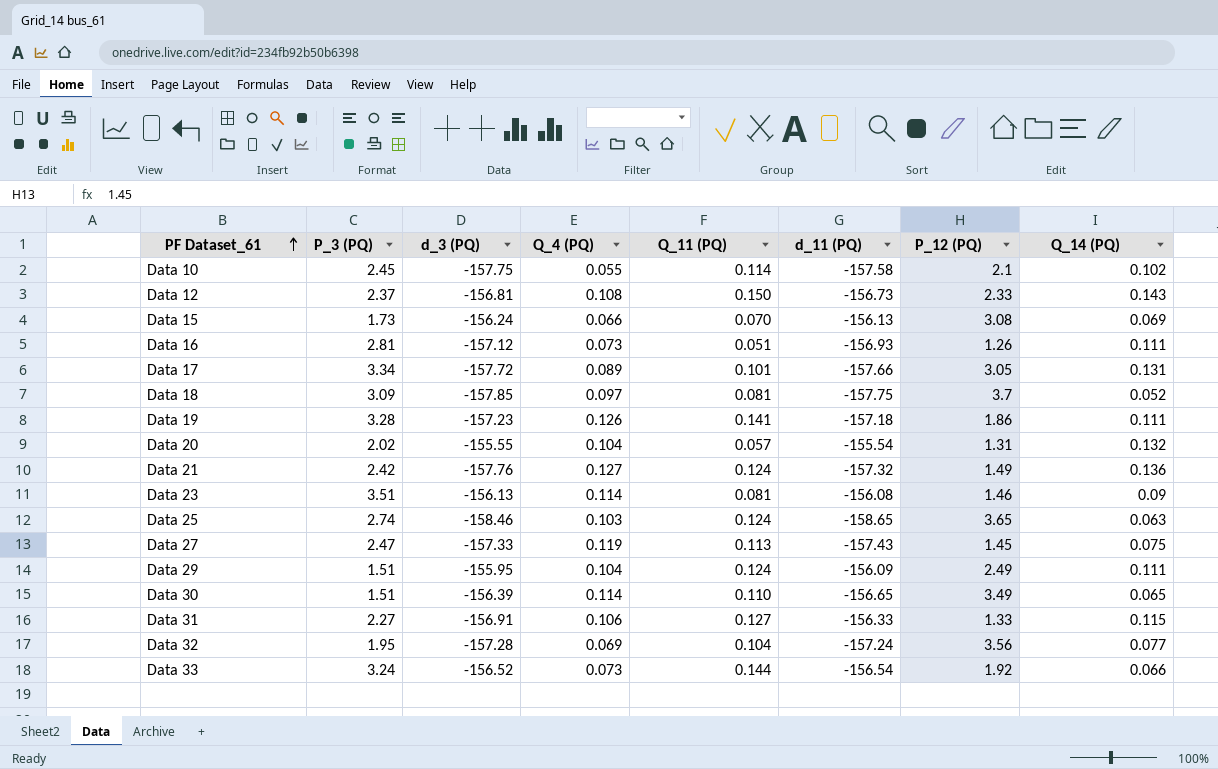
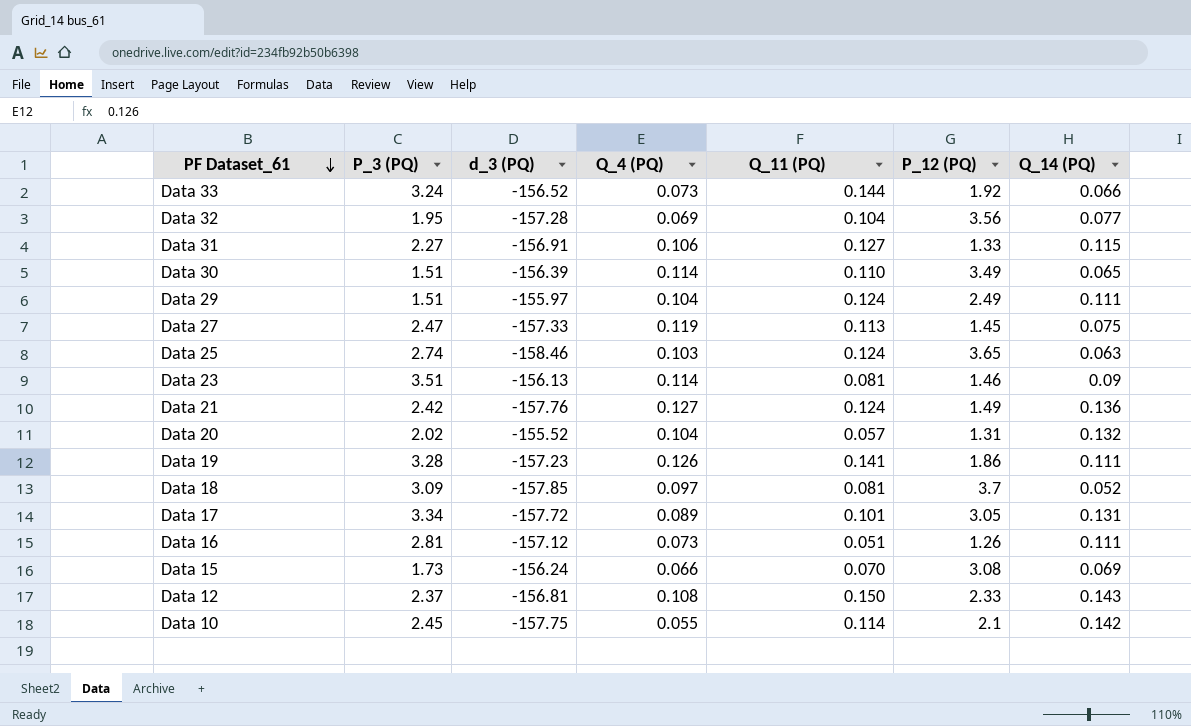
row order: PF Dataset_61 ascending -> PF Dataset_61 descending
column d_11 (PQ) | position: 6 -> none
Data 29 | d_3 (PQ): -155.95 -> -155.97
Data 20 | d_3 (PQ): -155.55 -> -155.52
Data 10 | Q_14 (PQ): 0.102 -> 0.142

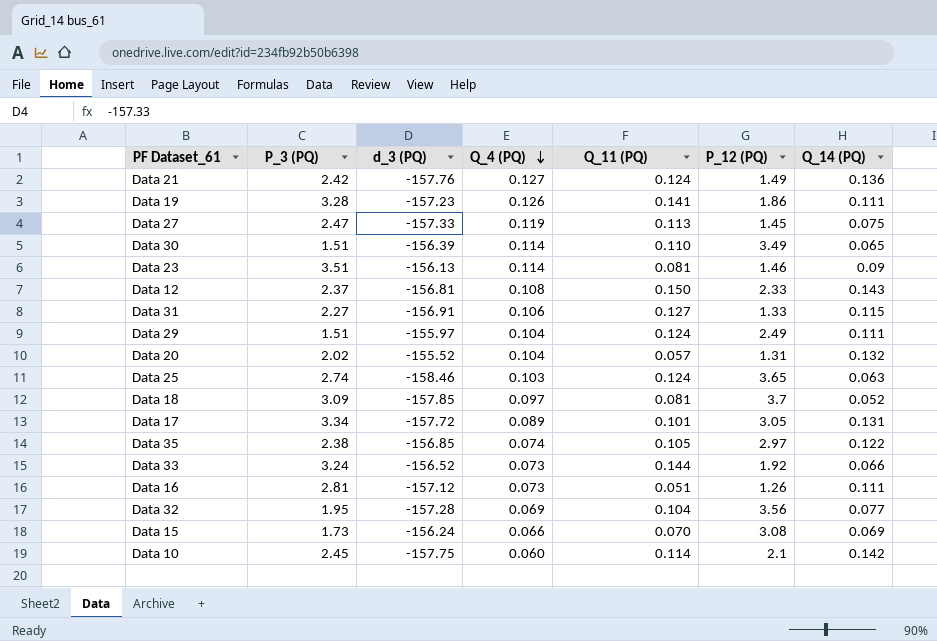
row order: PF Dataset_61 descending -> Q_4 (PQ) descending
row Data 35: none -> 2.38 | -156.85 | 0.074 | 0.105 | 2.97 | 0.122
Data 10 | Q_4 (PQ): 0.055 -> 0.060

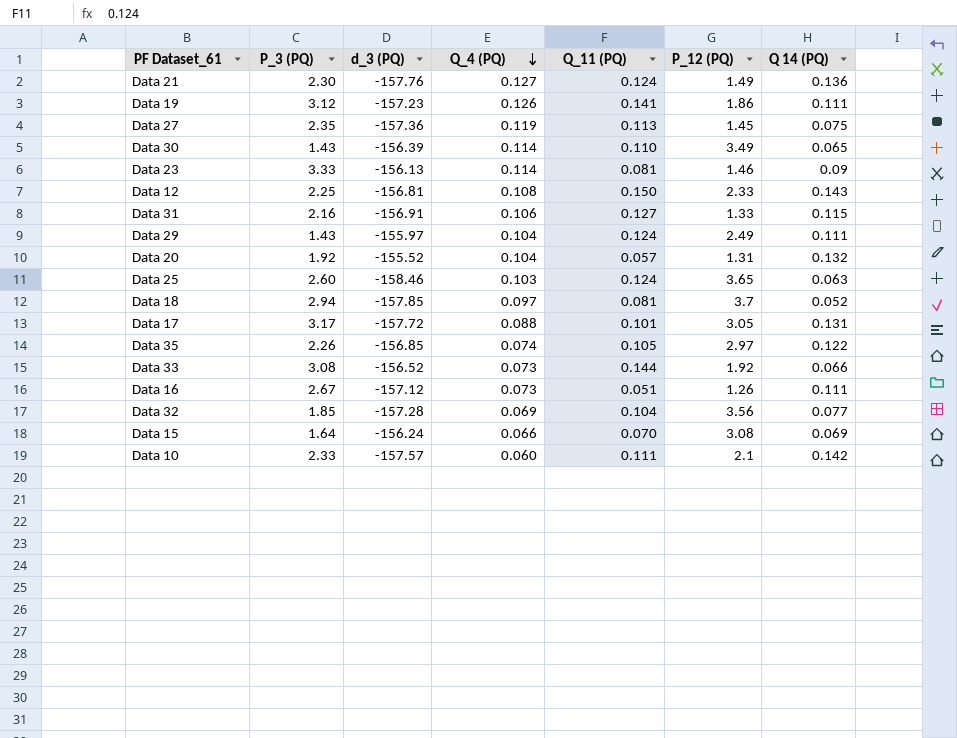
column name: Q_14 (PQ) -> Q 14 (PQ)
Data 21 | P_3 (PQ): 2.42 -> 2.30
Data 19 | P_3 (PQ): 3.28 -> 3.12
Data 27 | P_3 (PQ): 2.47 -> 2.35
Data 27 | d_3 (PQ): -157.33 -> -157.36
Data 30 | P_3 (PQ): 1.51 -> 1.43
Data 23 | P_3 (PQ): 3.51 -> 3.33
Data 12 | P_3 (PQ): 2.37 -> 2.25
Data 31 | P_3 (PQ): 2.27 -> 2.16
Data 29 | P_3 (PQ): 1.51 -> 1.43
Data 20 | P_3 (PQ): 2.02 -> 1.92
Data 25 | P_3 (PQ): 2.74 -> 2.60
Data 18 | P_3 (PQ): 3.09 -> 2.94
Data 17 | P_3 (PQ): 3.34 -> 3.17
Data 17 | Q_4 (PQ): 0.089 -> 0.088
Data 35 | P_3 (PQ): 2.38 -> 2.26
Data 33 | P_3 (PQ): 3.24 -> 3.08
Data 16 | P_3 (PQ): 2.81 -> 2.67
Data 32 | P_3 (PQ): 1.95 -> 1.85
Data 15 | P_3 (PQ): 1.73 -> 1.64
Data 10 | P_3 (PQ): 2.45 -> 2.33
Data 10 | d_3 (PQ): -157.75 -> -157.57
Data 10 | Q_11 (PQ): 0.114 -> 0.111

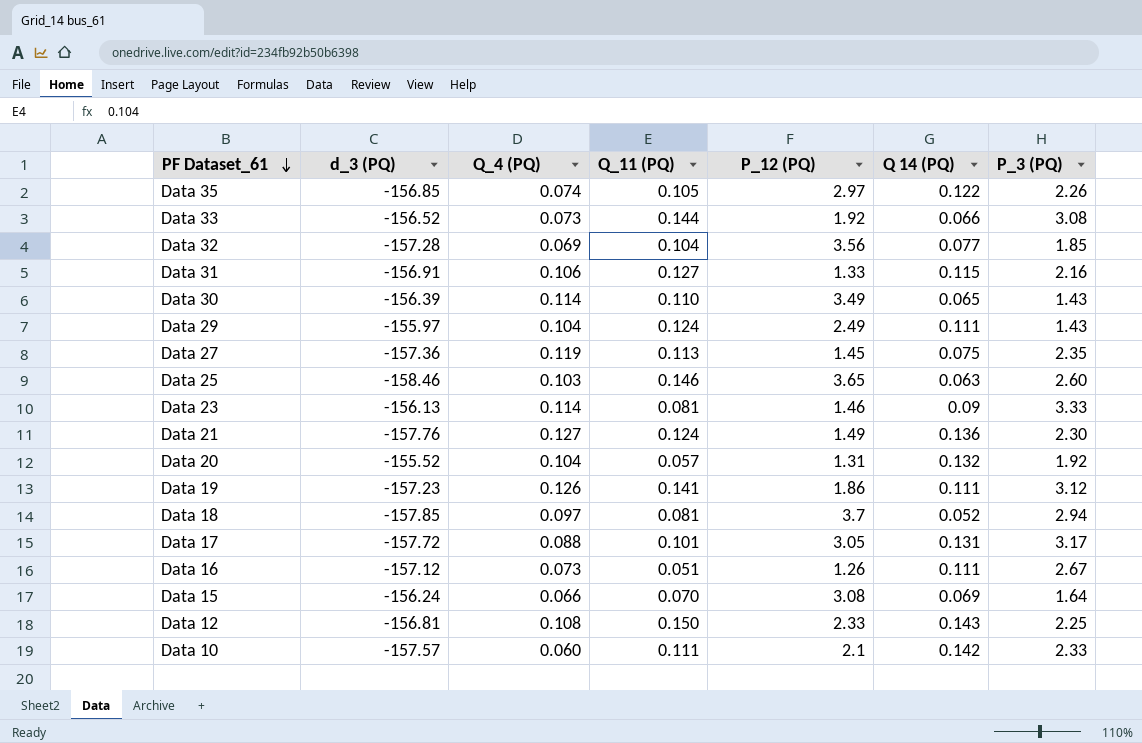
row order: Q_4 (PQ) descending -> PF Dataset_61 descending
column P_3 (PQ) | position: 2 -> 7
Data 25 | Q_11 (PQ): 0.124 -> 0.146

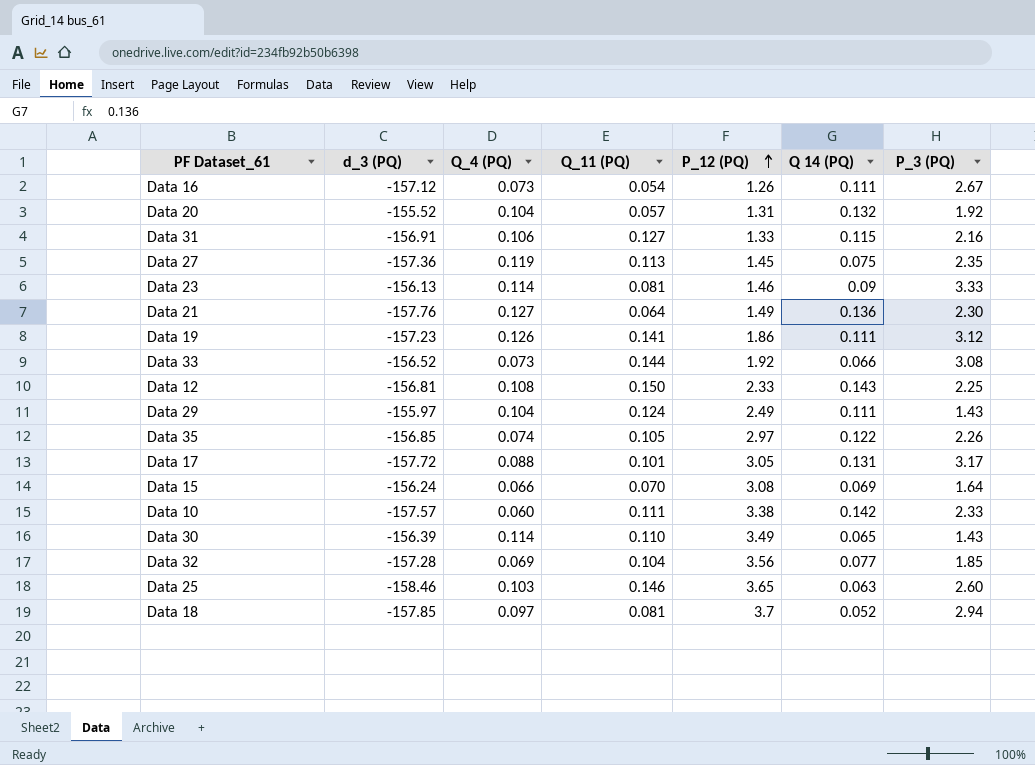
row order: PF Dataset_61 descending -> P_12 (PQ) ascending
Data 16 | Q_11 (PQ): 0.051 -> 0.054
Data 21 | Q_11 (PQ): 0.124 -> 0.064
Data 10 | P_12 (PQ): 2.1 -> 3.38

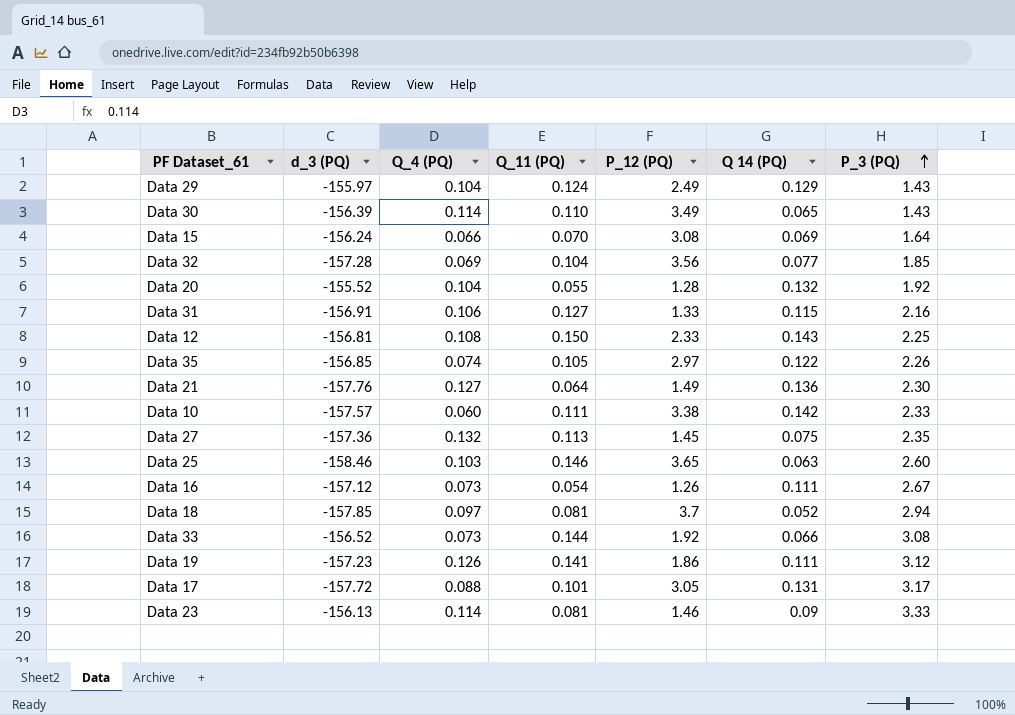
row order: P_12 (PQ) ascending -> P_3 (PQ) ascending
Data 29 | Q 14 (PQ): 0.111 -> 0.129
Data 20 | Q_11 (PQ): 0.057 -> 0.055
Data 20 | P_12 (PQ): 1.31 -> 1.28
Data 27 | Q_4 (PQ): 0.119 -> 0.132

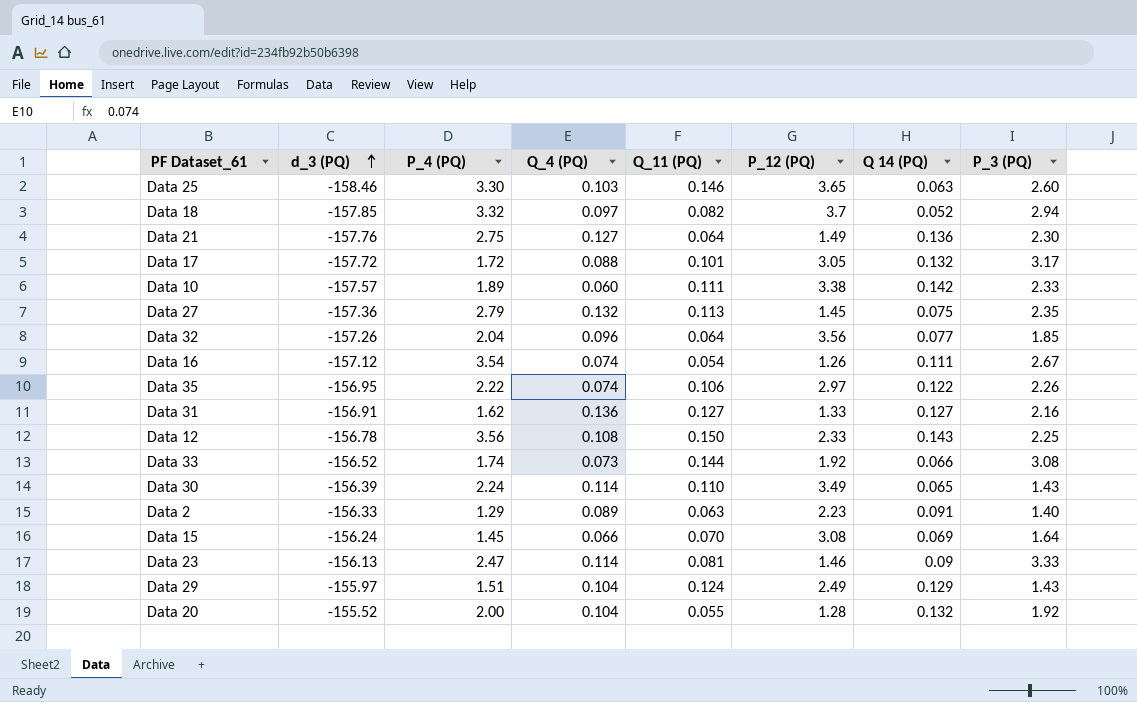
row order: P_3 (PQ) ascending -> d_3 (PQ) ascending
column P_4 (PQ) | position: none -> 3
row Data 19: -157.23 | 0.126 | 0.141 | 1.86 | 0.111 | 3.12 -> none
Data 18 | Q_11 (PQ): 0.081 -> 0.082
Data 17 | Q 14 (PQ): 0.131 -> 0.132
Data 32 | d_3 (PQ): -157.28 -> -157.26
Data 32 | Q_4 (PQ): 0.069 -> 0.096
Data 32 | Q_11 (PQ): 0.104 -> 0.064
Data 16 | Q_4 (PQ): 0.073 -> 0.074
Data 35 | d_3 (PQ): -156.85 -> -156.95
Data 35 | Q_11 (PQ): 0.105 -> 0.106
Data 31 | Q_4 (PQ): 0.106 -> 0.136
Data 31 | Q 14 (PQ): 0.115 -> 0.127
Data 12 | d_3 (PQ): -156.81 -> -156.78
row Data 2: none -> -156.33 | 1.29 | 0.089 | 0.063 | 2.23 | 0.091 | 1.40

